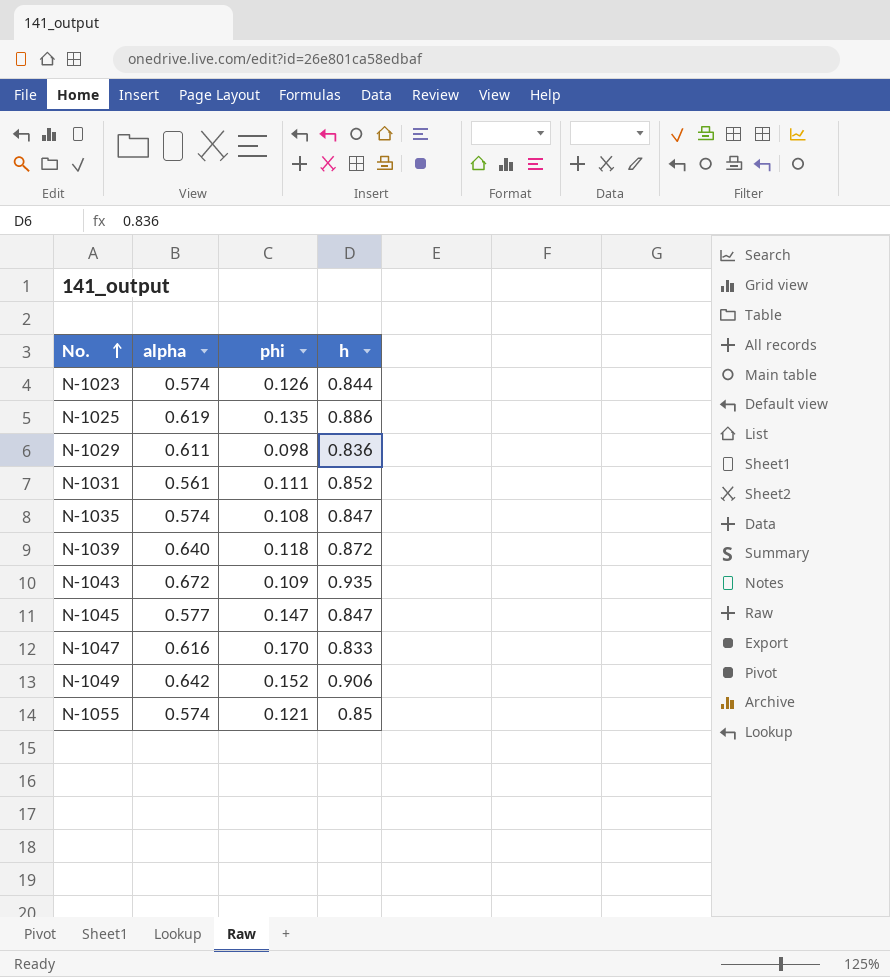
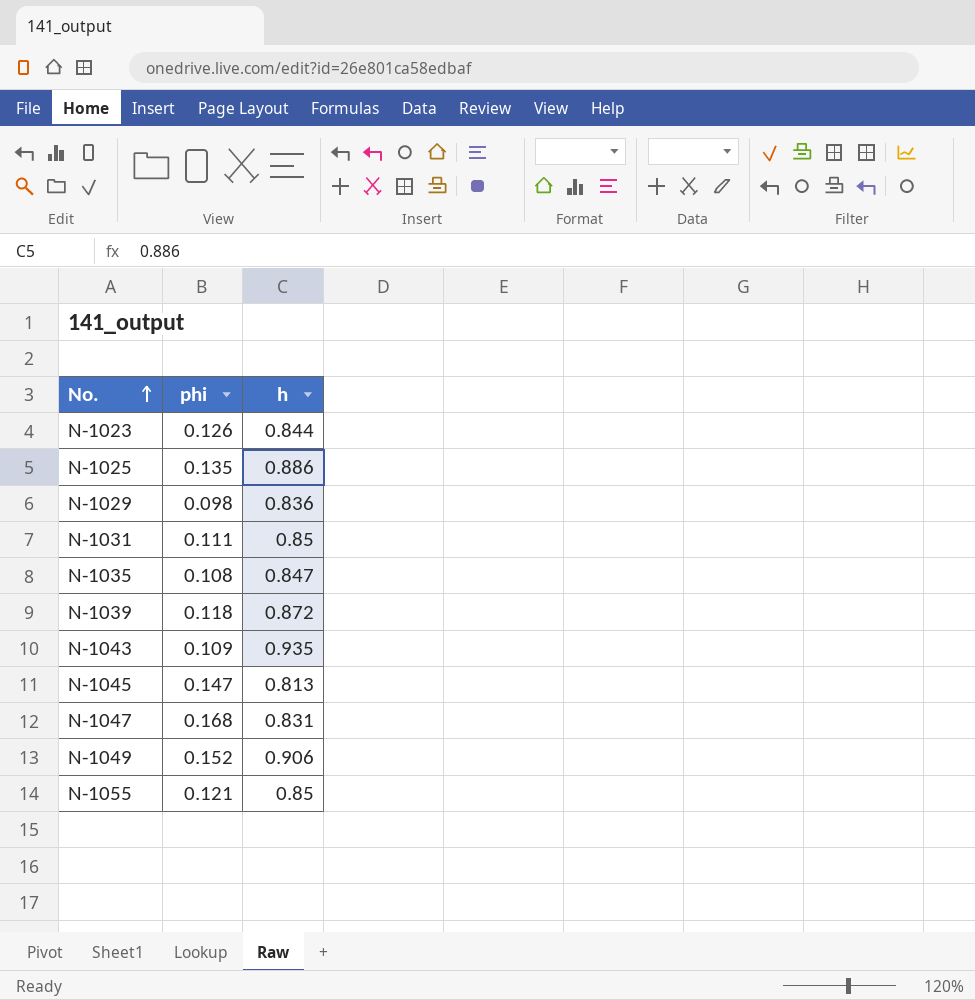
column alpha | position: 2 -> none
N-1031 | h: 0.852 -> 0.85
N-1045 | h: 0.847 -> 0.813
N-1047 | phi: 0.170 -> 0.168
N-1047 | h: 0.833 -> 0.831

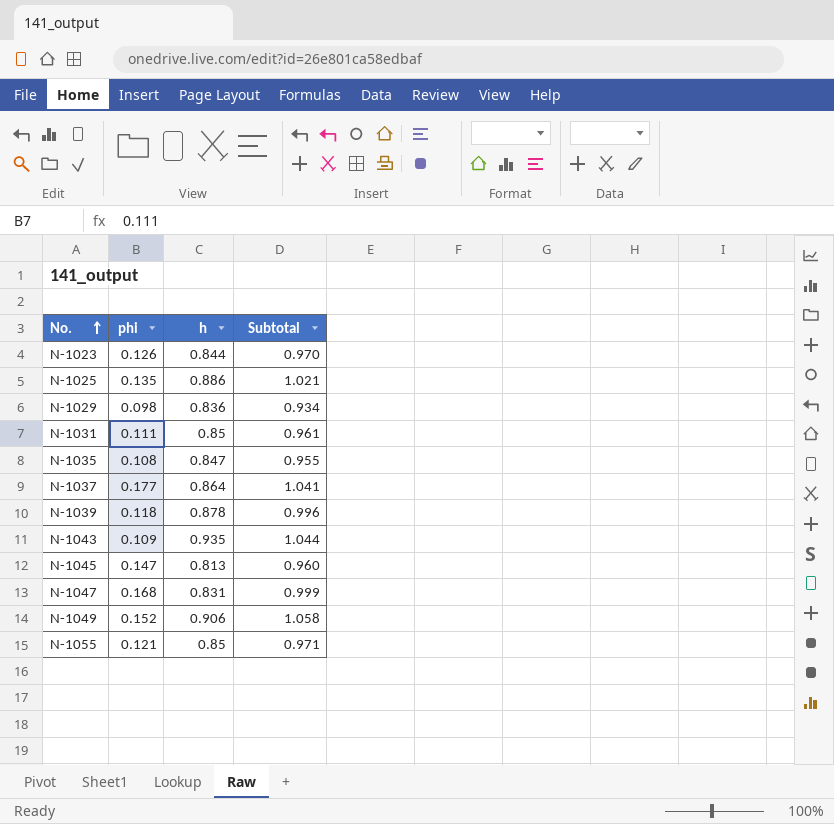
column Subtotal | formula: none -> [phi] + [h]
row N-1037: none -> 0.177 | 0.864 | 1.041
N-1039 | h: 0.872 -> 0.878

